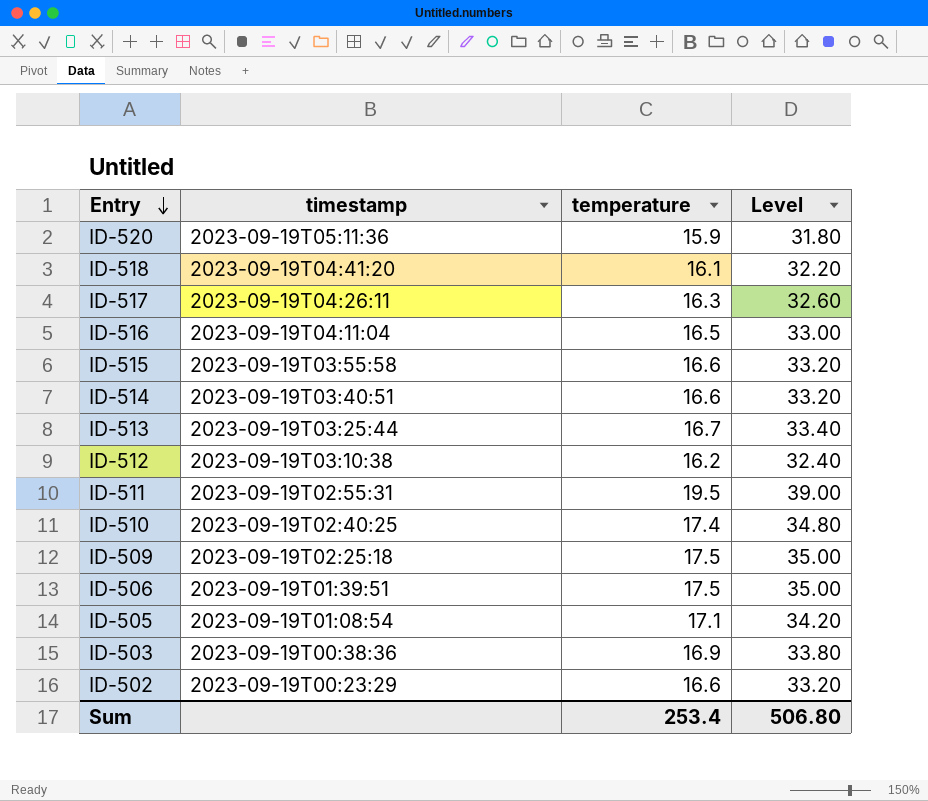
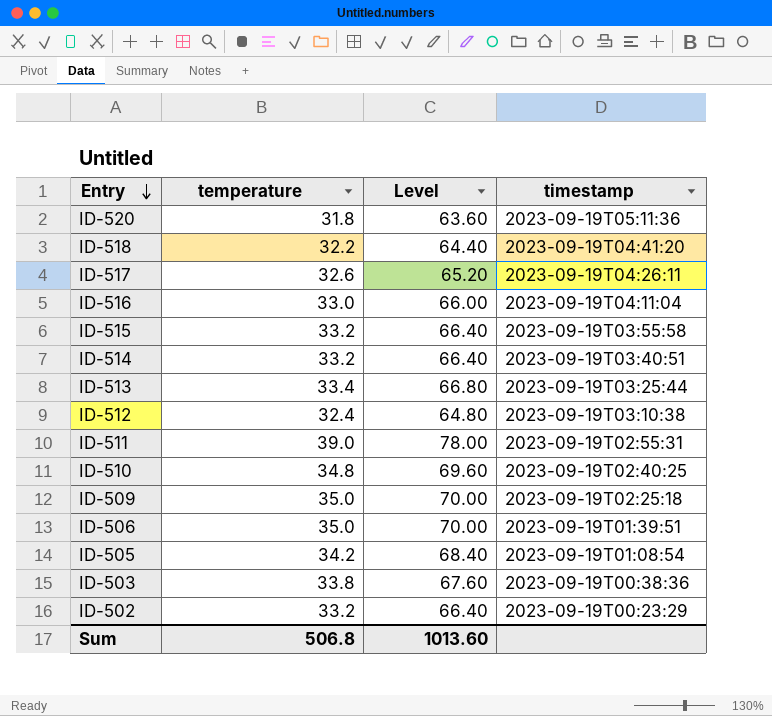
column timestamp | position: 2 -> 4
ID-520 | temperature: 15.9 -> 31.8
ID-520 | Level: 31.80 -> 63.60
ID-518 | temperature: 16.1 -> 32.2
ID-518 | Level: 32.20 -> 64.40
ID-517 | temperature: 16.3 -> 32.6
ID-517 | Level: 32.60 -> 65.20
ID-516 | temperature: 16.5 -> 33.0
ID-516 | Level: 33.00 -> 66.00
ID-515 | temperature: 16.6 -> 33.2
ID-515 | Level: 33.20 -> 66.40
ID-514 | temperature: 16.6 -> 33.2
ID-514 | Level: 33.20 -> 66.40
ID-513 | temperature: 16.7 -> 33.4
ID-513 | Level: 33.40 -> 66.80
ID-512 | temperature: 16.2 -> 32.4
ID-512 | Level: 32.40 -> 64.80
ID-511 | temperature: 19.5 -> 39.0
ID-511 | Level: 39.00 -> 78.00
ID-510 | temperature: 17.4 -> 34.8
ID-510 | Level: 34.80 -> 69.60
ID-509 | temperature: 17.5 -> 35.0
ID-509 | Level: 35.00 -> 70.00
ID-506 | temperature: 17.5 -> 35.0
ID-506 | Level: 35.00 -> 70.00
ID-505 | temperature: 17.1 -> 34.2
ID-505 | Level: 34.20 -> 68.40
ID-503 | temperature: 16.9 -> 33.8
ID-503 | Level: 33.80 -> 67.60
ID-502 | temperature: 16.6 -> 33.2
ID-502 | Level: 33.20 -> 66.40
Sum | temperature: 253.4 -> 506.8
Sum | Level: 506.80 -> 1013.60

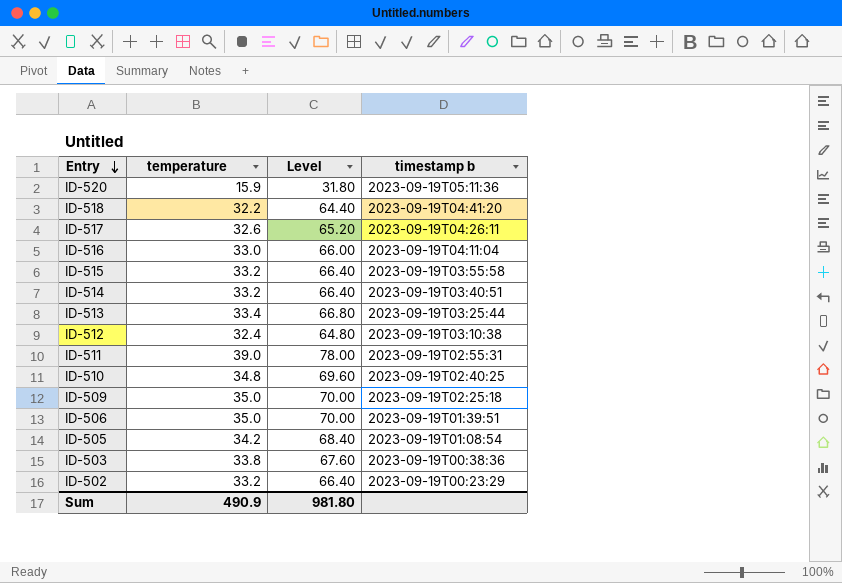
column name: timestamp -> timestamp b
ID-520 | temperature: 31.8 -> 15.9
ID-520 | Level: 63.60 -> 31.80
Sum | temperature: 506.8 -> 490.9
Sum | Level: 1013.60 -> 981.80

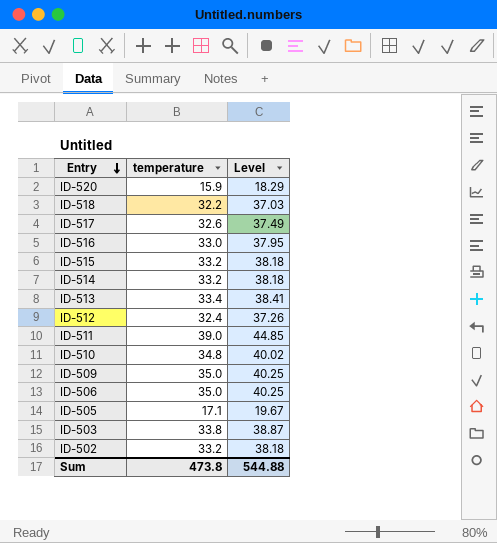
column timestamp b | position: 4 -> none
column Level | formula: [temperature] * 2 -> [temperature] * 1.15
ID-505 | temperature: 34.2 -> 17.1
Sum | temperature: 490.9 -> 473.8
Sum | Level: 981.80 -> 544.88

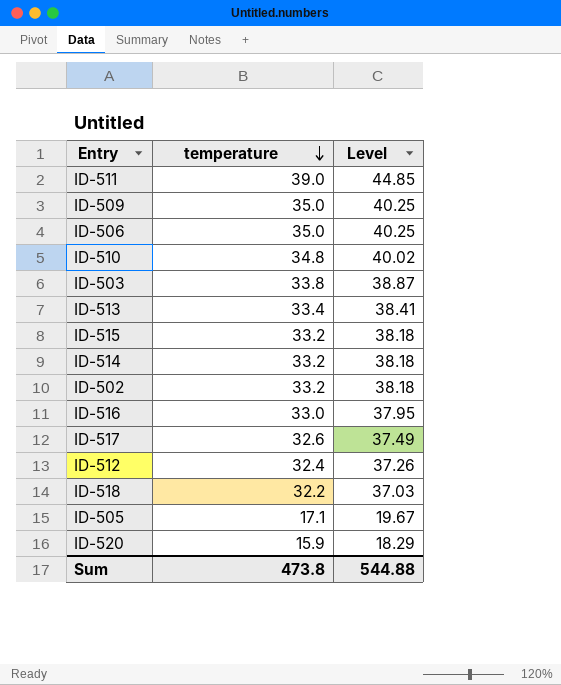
row order: Entry descending -> temperature descending

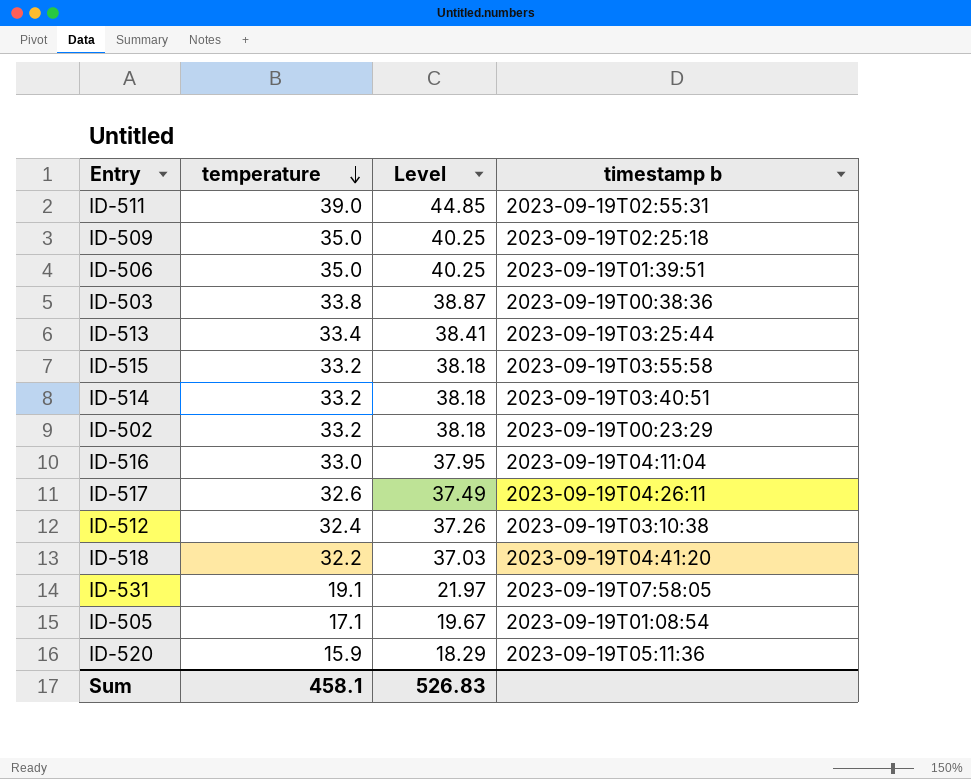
column timestamp b | position: none -> 4
row ID-510: 34.8 | 40.02 -> none
row ID-531: none -> 19.1 | 21.97 | 2023-09-19T07:58:05
Sum | temperature: 473.8 -> 458.1
Sum | Level: 544.88 -> 526.83

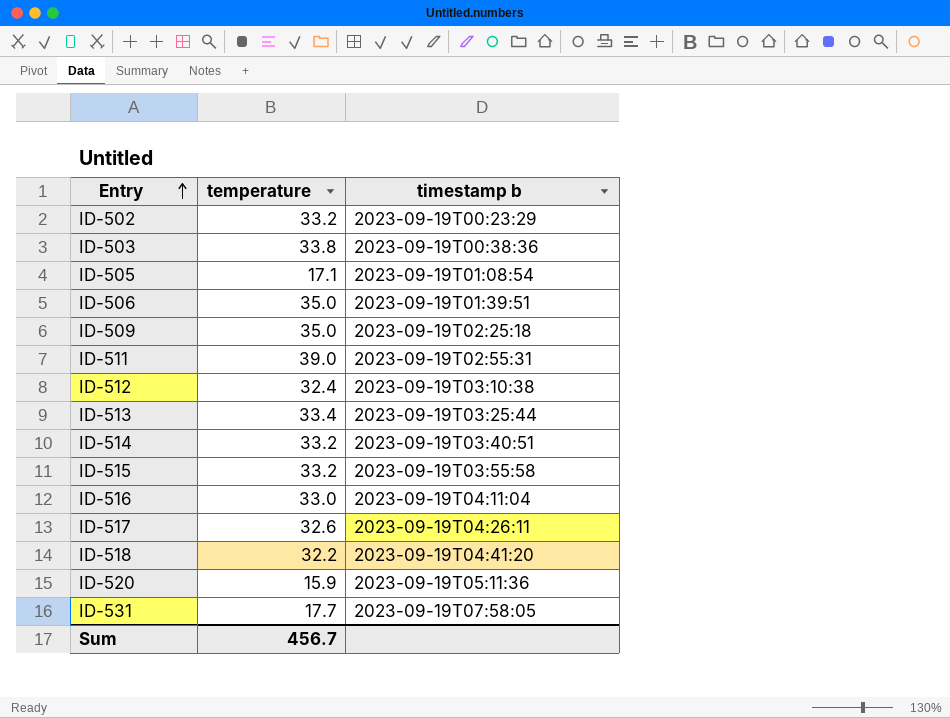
row order: temperature descending -> Entry ascending
column Level | formula: [temperature] * 1.15 -> none
ID-531 | temperature: 19.1 -> 17.7
Sum | temperature: 458.1 -> 456.7

